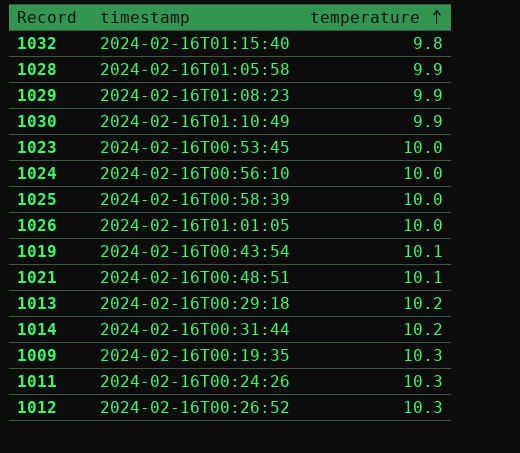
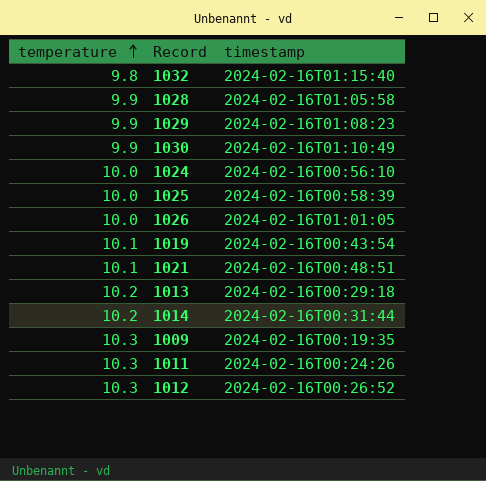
column temperature | position: 3 -> 1
row 1023: 2024-02-16T00:53:45 | 10.0 -> none

